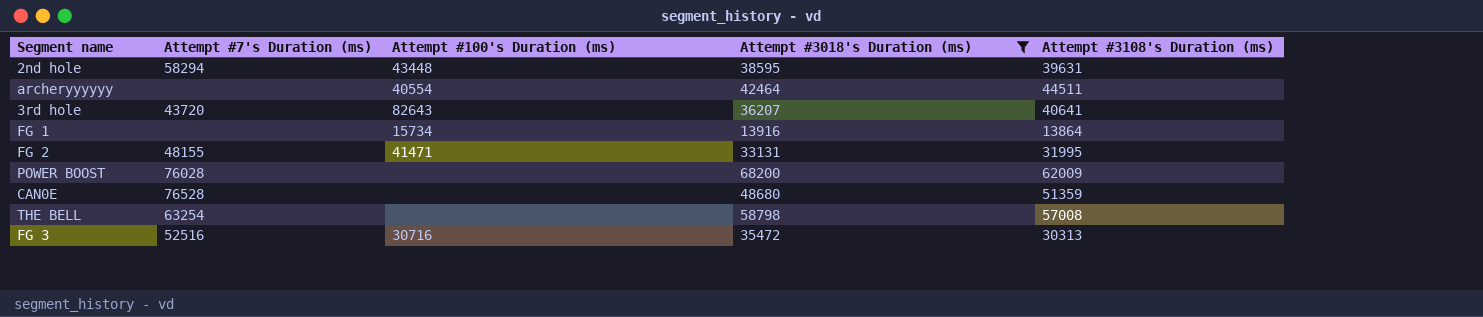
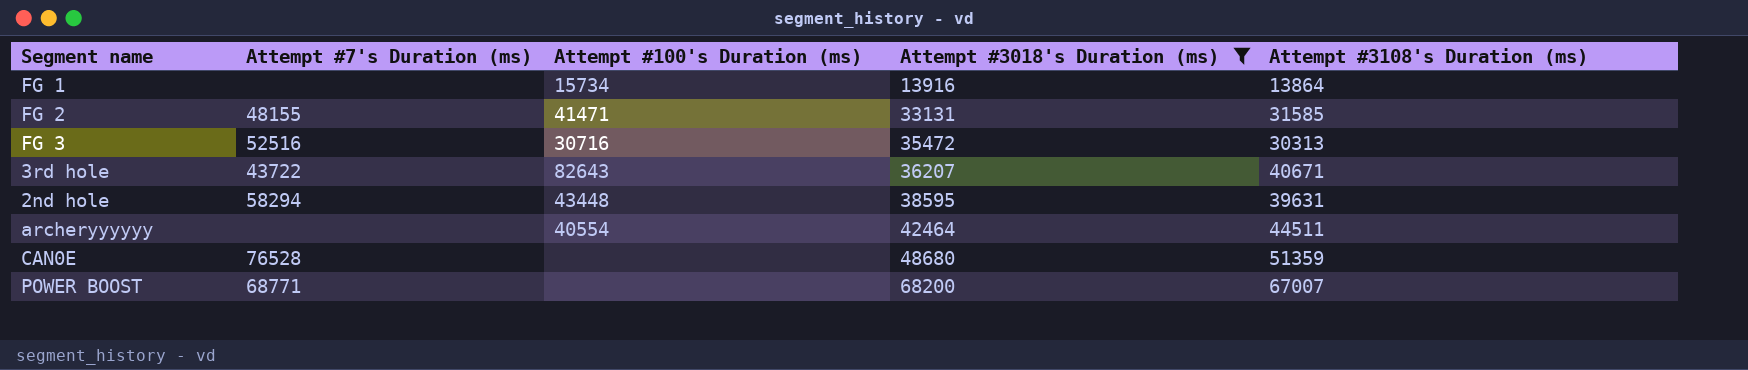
row order: none -> Attempt #3018's Duration (ms) ascending
row THE BELL: 63254 | none | 58798 | 57008 -> none
FG 2 | Attempt #3108's Duration (ms): 31995 -> 31585
3rd hole | Attempt #7's Duration (ms): 43720 -> 43722
3rd hole | Attempt #3108's Duration (ms): 40641 -> 40671
POWER BOOST | Attempt #7's Duration (ms): 76028 -> 68771
POWER BOOST | Attempt #3108's Duration (ms): 62009 -> 67007

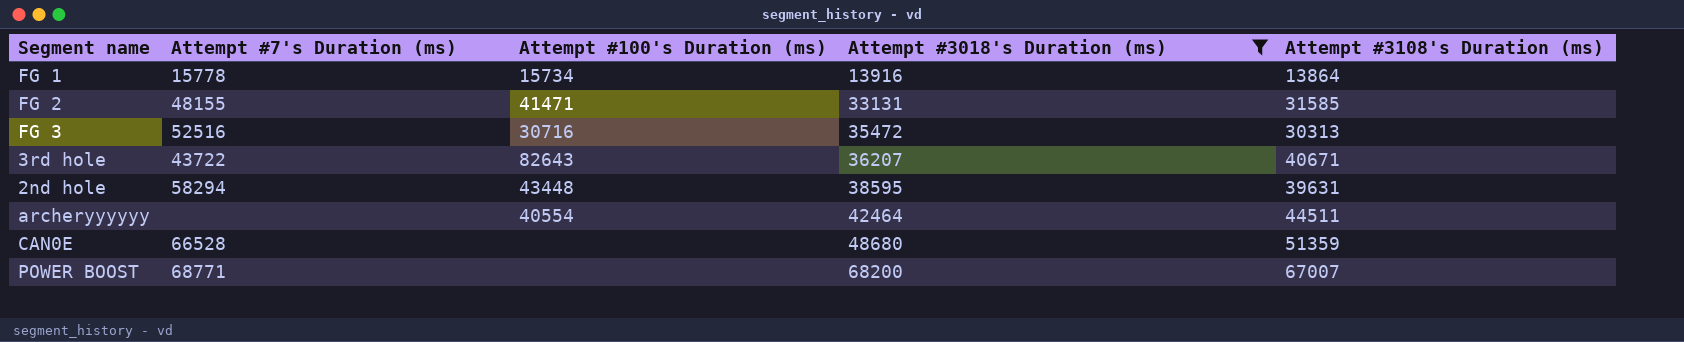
FG 1 | Attempt #7's Duration (ms): none -> 15778
CAN0E | Attempt #7's Duration (ms): 76528 -> 66528

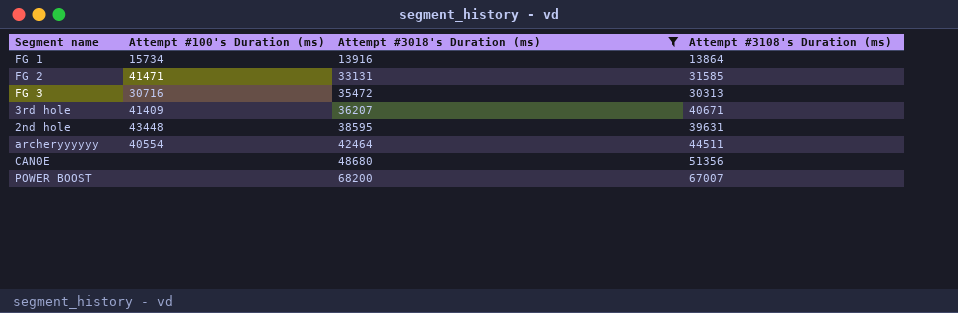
column Attempt #7's Duration (ms) | position: 2 -> none
3rd hole | Attempt #100's Duration (ms): 82643 -> 41409
CAN0E | Attempt #3108's Duration (ms): 51359 -> 51356

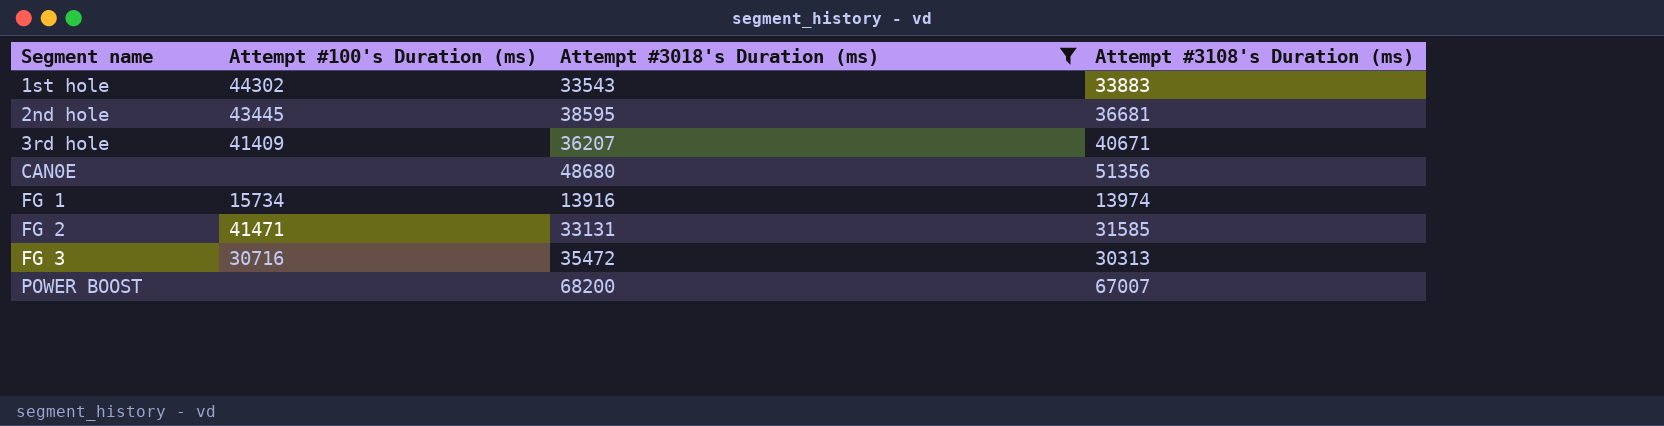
row order: Attempt #3018's Duration (ms) ascending -> Segment name ascending
row archeryyyyyy: 40554 | 42464 | 44511 -> none
row 1st hole: none -> 44302 | 33543 | 33883
2nd hole | Attempt #100's Duration (ms): 43448 -> 43445
2nd hole | Attempt #3108's Duration (ms): 39631 -> 36681
FG 1 | Attempt #3108's Duration (ms): 13864 -> 13974

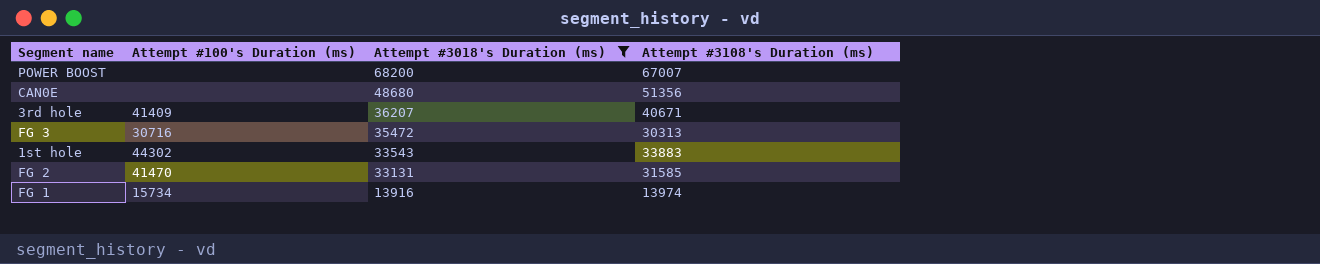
row order: Segment name ascending -> Attempt #3018's Duration (ms) descending
row 2nd hole: 43445 | 38595 | 36681 -> none
FG 2 | Attempt #100's Duration (ms): 41471 -> 41470

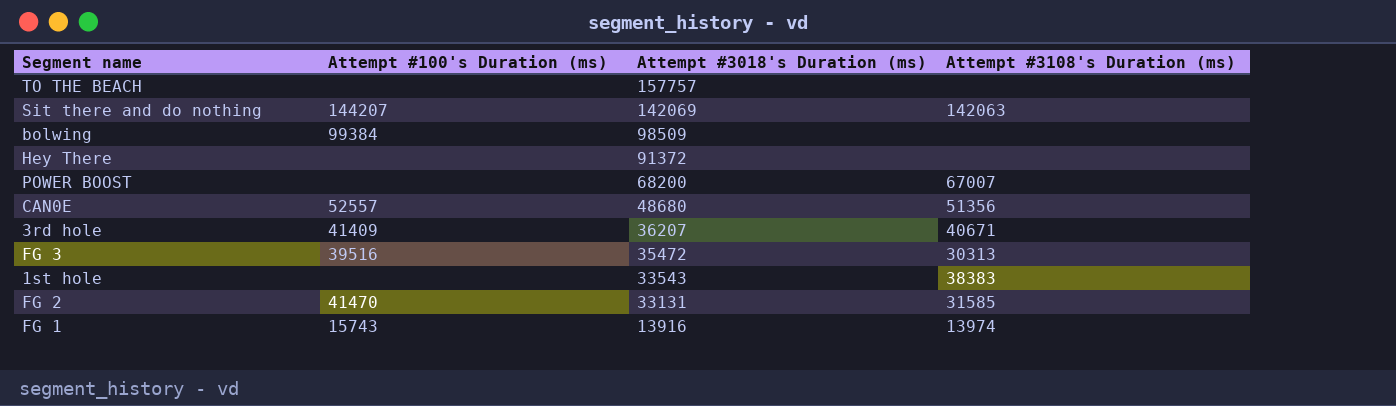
filter: Attempt #3018's Duration (ms) <= 68200 -> none
CAN0E | Attempt #100's Duration (ms): none -> 52557
FG 3 | Attempt #100's Duration (ms): 30716 -> 39516
1st hole | Attempt #100's Duration (ms): 44302 -> none
1st hole | Attempt #3108's Duration (ms): 33883 -> 38383
FG 1 | Attempt #100's Duration (ms): 15734 -> 15743

